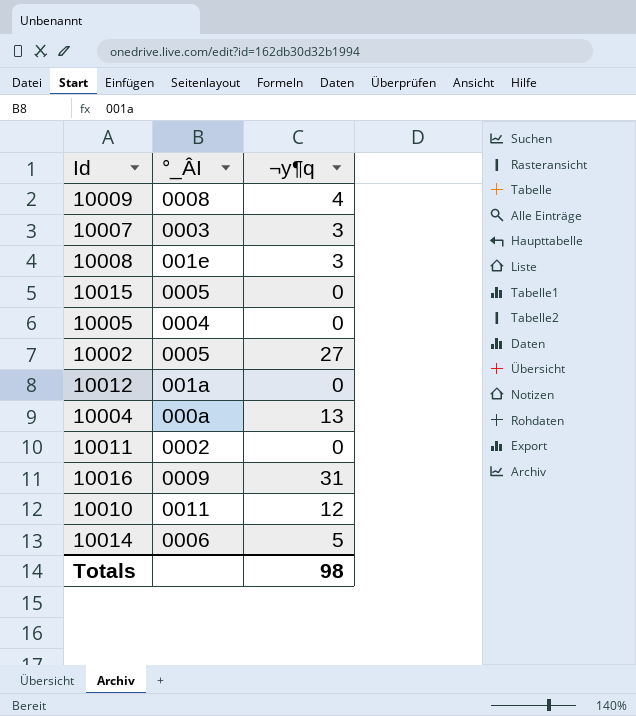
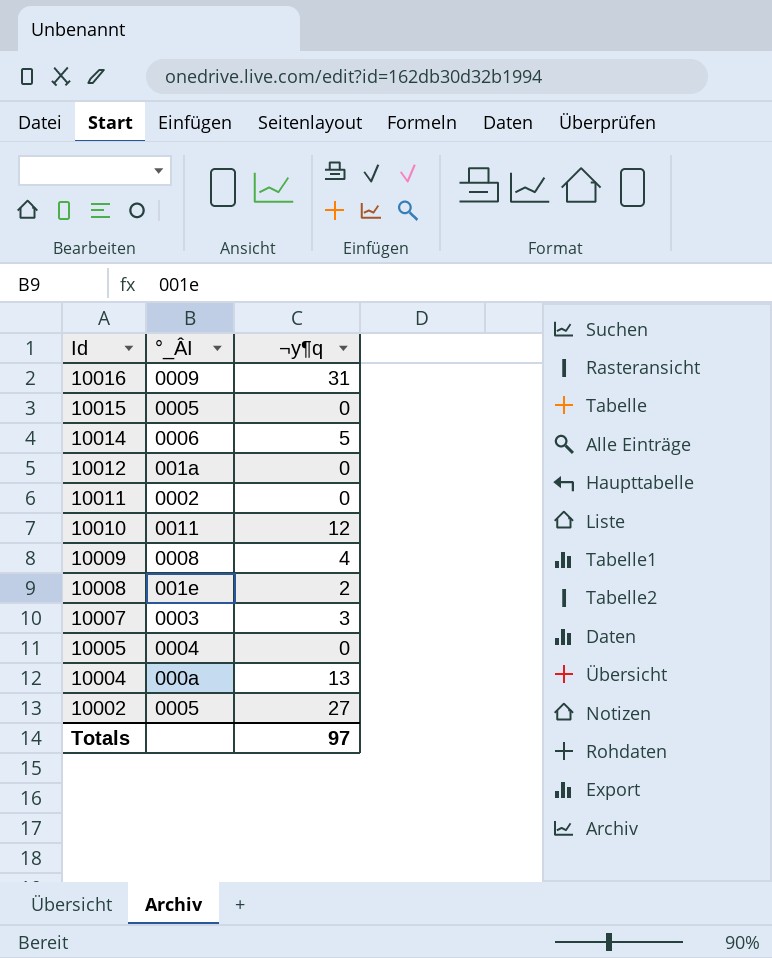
row order: none -> Id descending
10008 | ¬y¶q: 3 -> 2
Totals | ¬y¶q: 98 -> 97

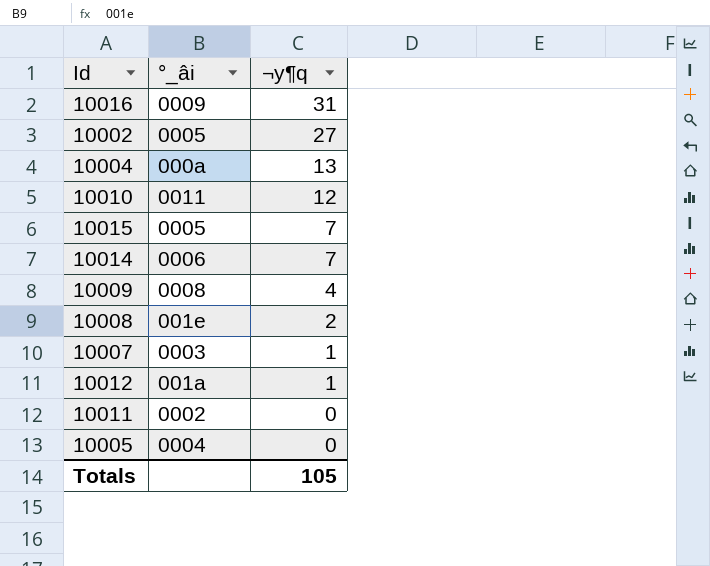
row order: Id descending -> ¬y¶q descending
column name: °_ÂI -> °_âi
10015 | ¬y¶q: 0 -> 7
10014 | ¬y¶q: 5 -> 7
10007 | ¬y¶q: 3 -> 1
10012 | ¬y¶q: 0 -> 1
Totals | ¬y¶q: 97 -> 105

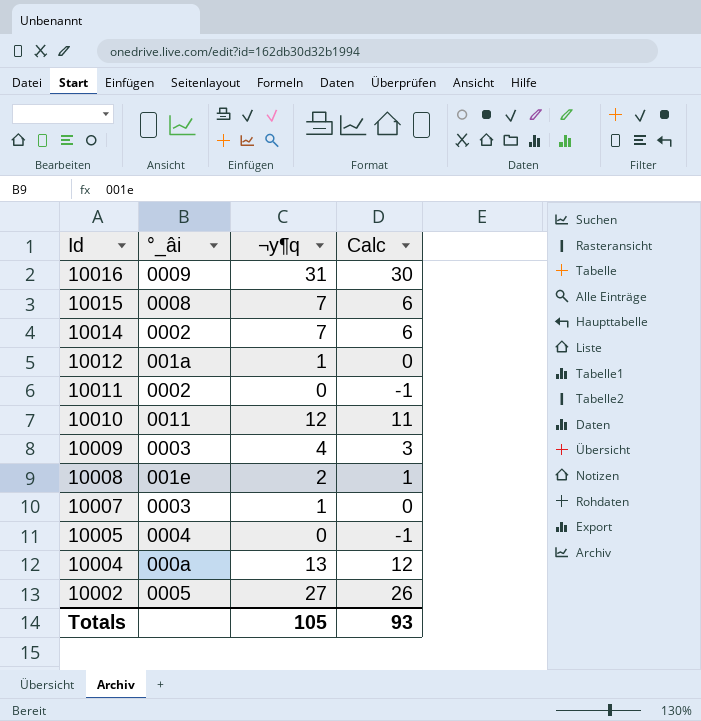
row order: ¬y¶q descending -> Id descending
column Calc | formula: none -> [¬y¶q] - 1
10015 | °_âi: 0005 -> 0008
10014 | °_âi: 0006 -> 0002
10009 | °_âi: 0008 -> 0003

